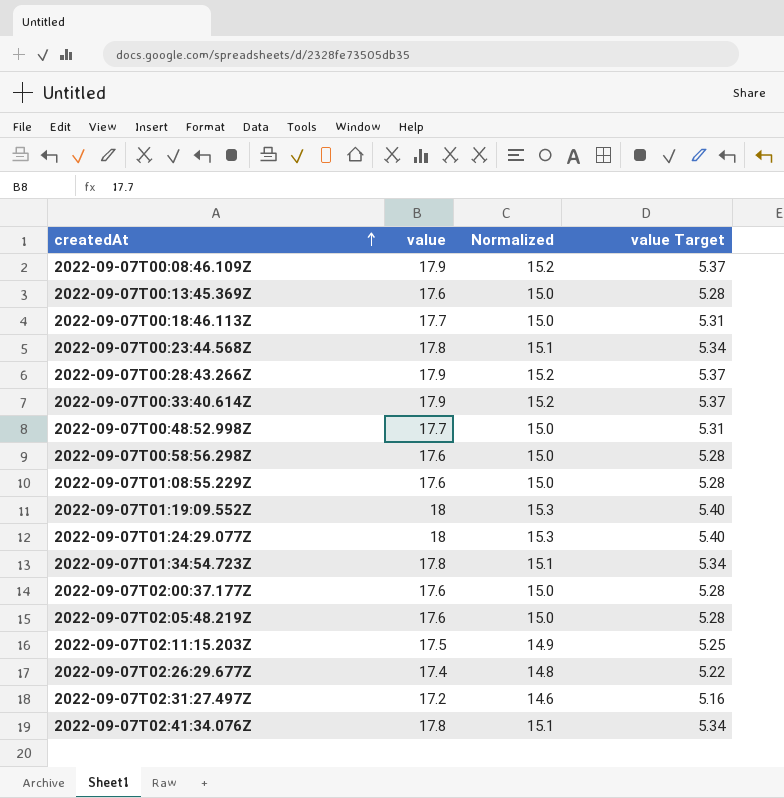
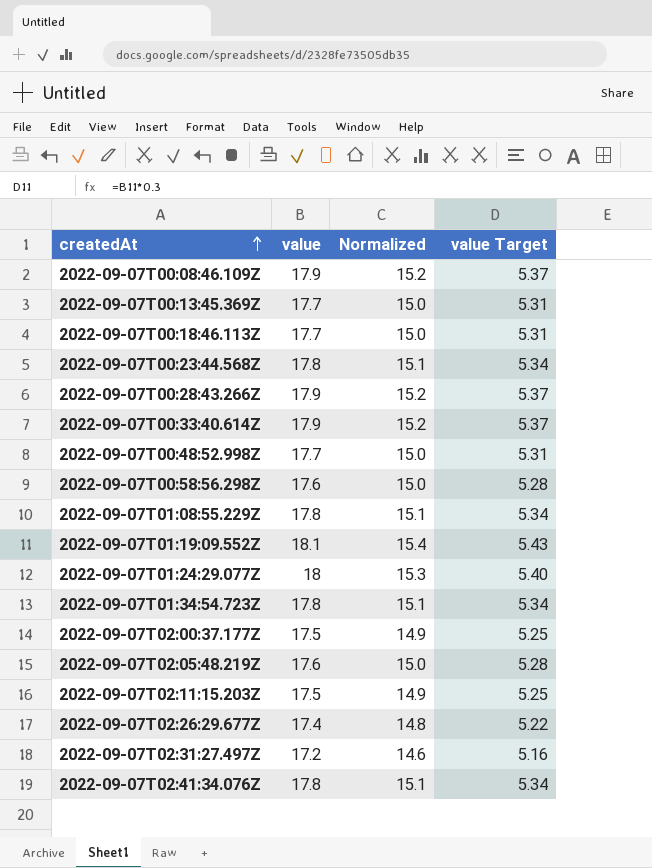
2022-09-07T00:13:45.369Z | value: 17.6 -> 17.7
2022-09-07T00:13:45.369Z | value Target: 5.28 -> 5.31
2022-09-07T01:08:55.229Z | value: 17.6 -> 17.8
2022-09-07T01:08:55.229Z | Normalized: 15.0 -> 15.1
2022-09-07T01:08:55.229Z | value Target: 5.28 -> 5.34
2022-09-07T01:19:09.552Z | value: 18 -> 18.1
2022-09-07T01:19:09.552Z | Normalized: 15.3 -> 15.4
2022-09-07T01:19:09.552Z | value Target: 5.40 -> 5.43
2022-09-07T02:00:37.177Z | value: 17.6 -> 17.5
2022-09-07T02:00:37.177Z | Normalized: 15.0 -> 14.9
2022-09-07T02:00:37.177Z | value Target: 5.28 -> 5.25

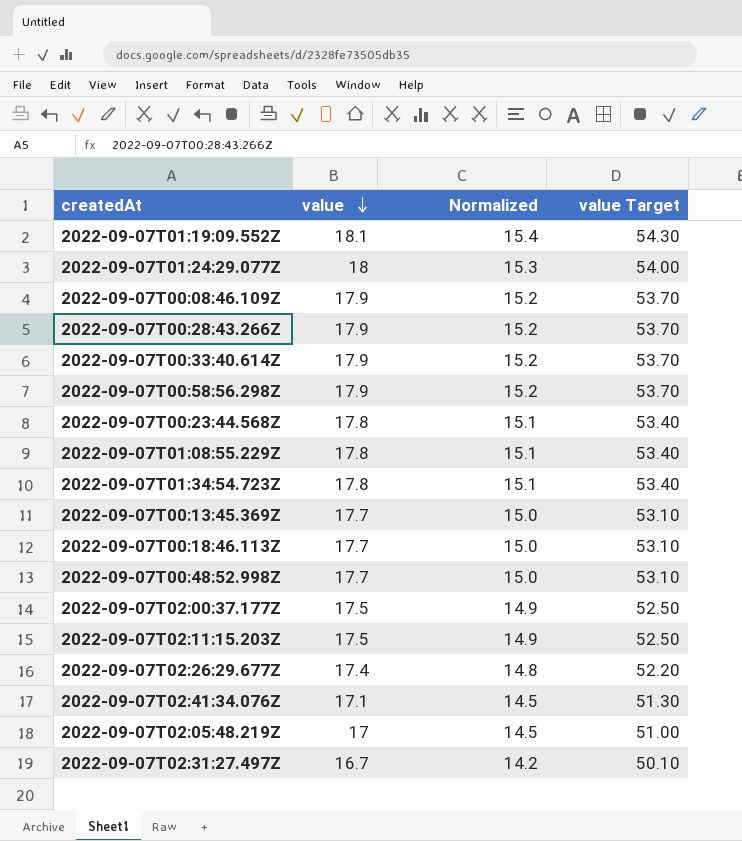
row order: createdAt ascending -> value descending
column value Target | formula: [value] * 0.3 -> [value] * 3
2022-09-07T00:58:56.298Z | value: 17.6 -> 17.9
2022-09-07T00:58:56.298Z | Normalized: 15.0 -> 15.2
2022-09-07T02:41:34.076Z | value: 17.8 -> 17.1
2022-09-07T02:41:34.076Z | Normalized: 15.1 -> 14.5
2022-09-07T02:05:48.219Z | value: 17.6 -> 17
2022-09-07T02:05:48.219Z | Normalized: 15.0 -> 14.5
2022-09-07T02:31:27.497Z | value: 17.2 -> 16.7
2022-09-07T02:31:27.497Z | Normalized: 14.6 -> 14.2

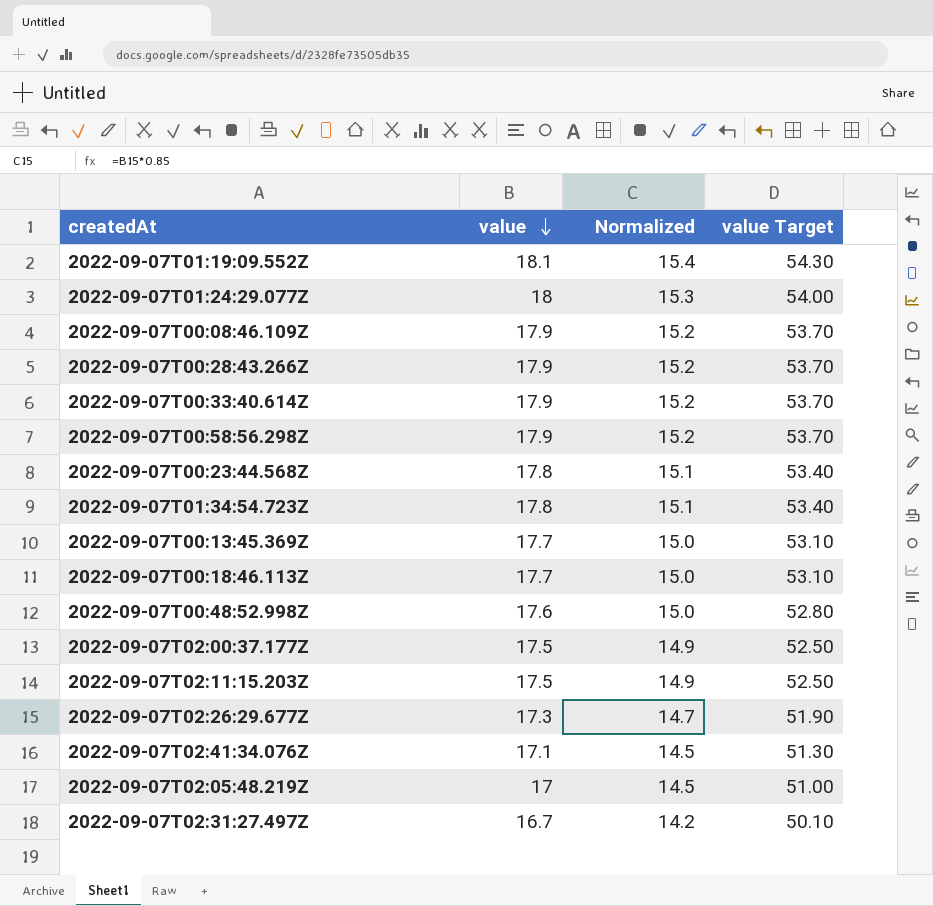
row 2022-09-07T01:08:55.229Z: 17.8 | 15.1 | 53.40 -> none
2022-09-07T00:48:52.998Z | value: 17.7 -> 17.6
2022-09-07T00:48:52.998Z | value Target: 53.10 -> 52.80
2022-09-07T02:26:29.677Z | value: 17.4 -> 17.3
2022-09-07T02:26:29.677Z | Normalized: 14.8 -> 14.7
2022-09-07T02:26:29.677Z | value Target: 52.20 -> 51.90

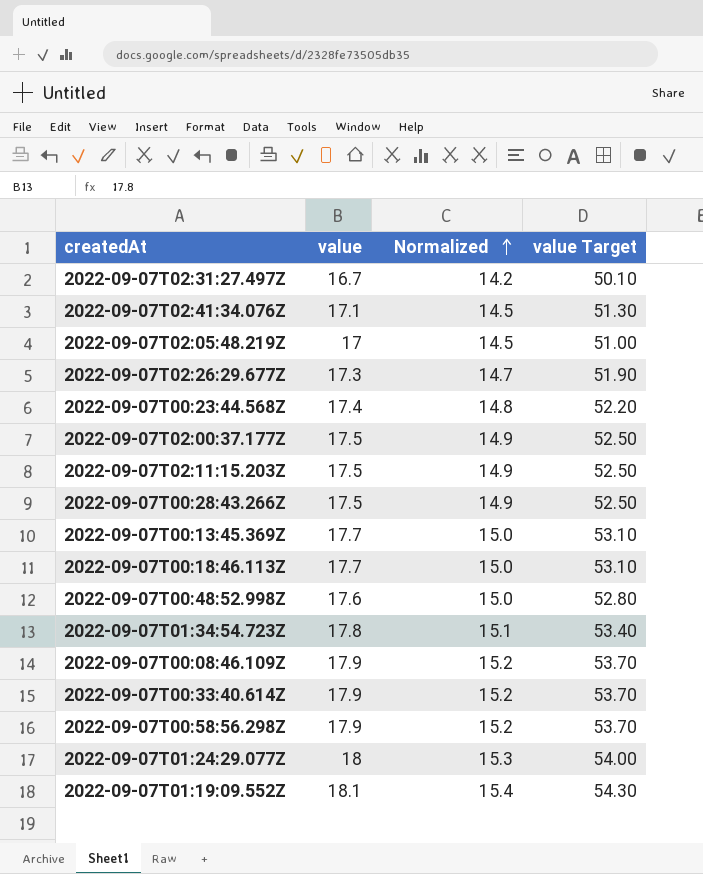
row order: value descending -> Normalized ascending
2022-09-07T00:23:44.568Z | value: 17.8 -> 17.4
2022-09-07T00:23:44.568Z | Normalized: 15.1 -> 14.8
2022-09-07T00:23:44.568Z | value Target: 53.40 -> 52.20
2022-09-07T00:28:43.266Z | value: 17.9 -> 17.5
2022-09-07T00:28:43.266Z | Normalized: 15.2 -> 14.9
2022-09-07T00:28:43.266Z | value Target: 53.70 -> 52.50

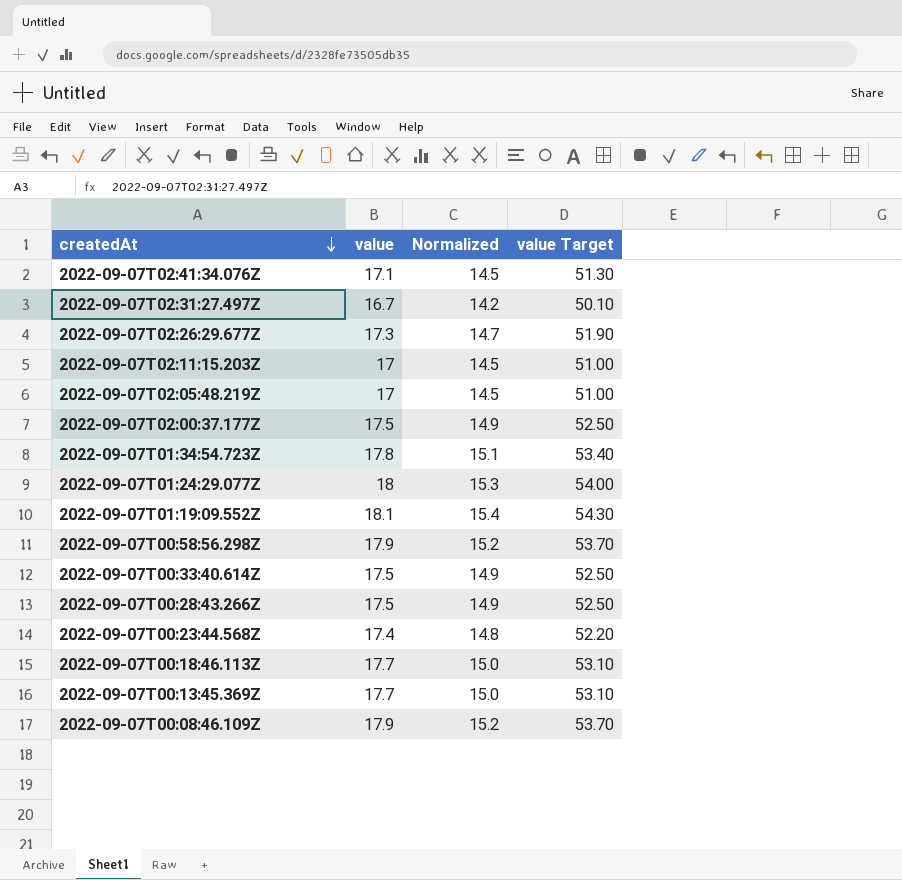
row order: Normalized ascending -> createdAt descending
row 2022-09-07T00:48:52.998Z: 17.6 | 15.0 | 52.80 -> none
2022-09-07T02:11:15.203Z | value: 17.5 -> 17
2022-09-07T02:11:15.203Z | Normalized: 14.9 -> 14.5
2022-09-07T02:11:15.203Z | value Target: 52.50 -> 51.00
2022-09-07T00:33:40.614Z | value: 17.9 -> 17.5
2022-09-07T00:33:40.614Z | Normalized: 15.2 -> 14.9
2022-09-07T00:33:40.614Z | value Target: 53.70 -> 52.50

